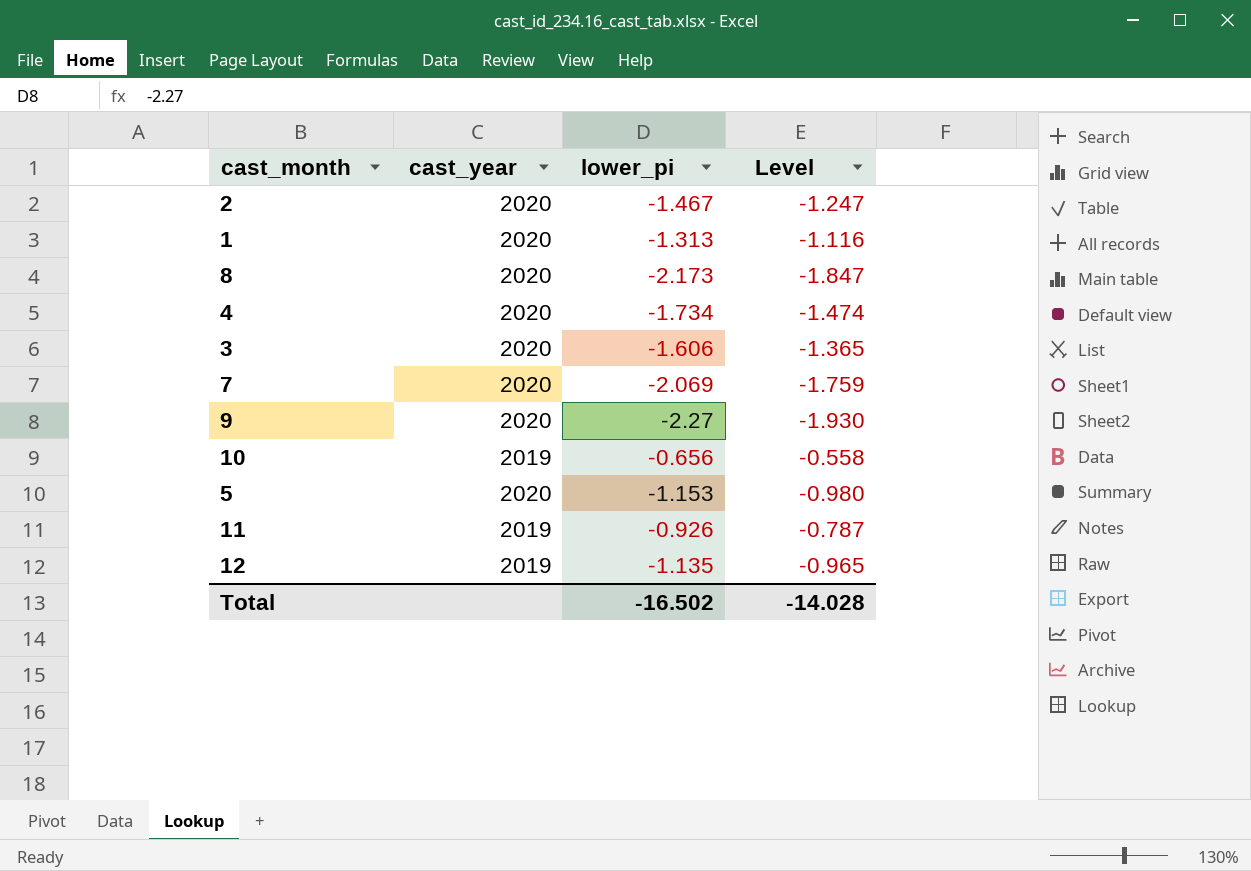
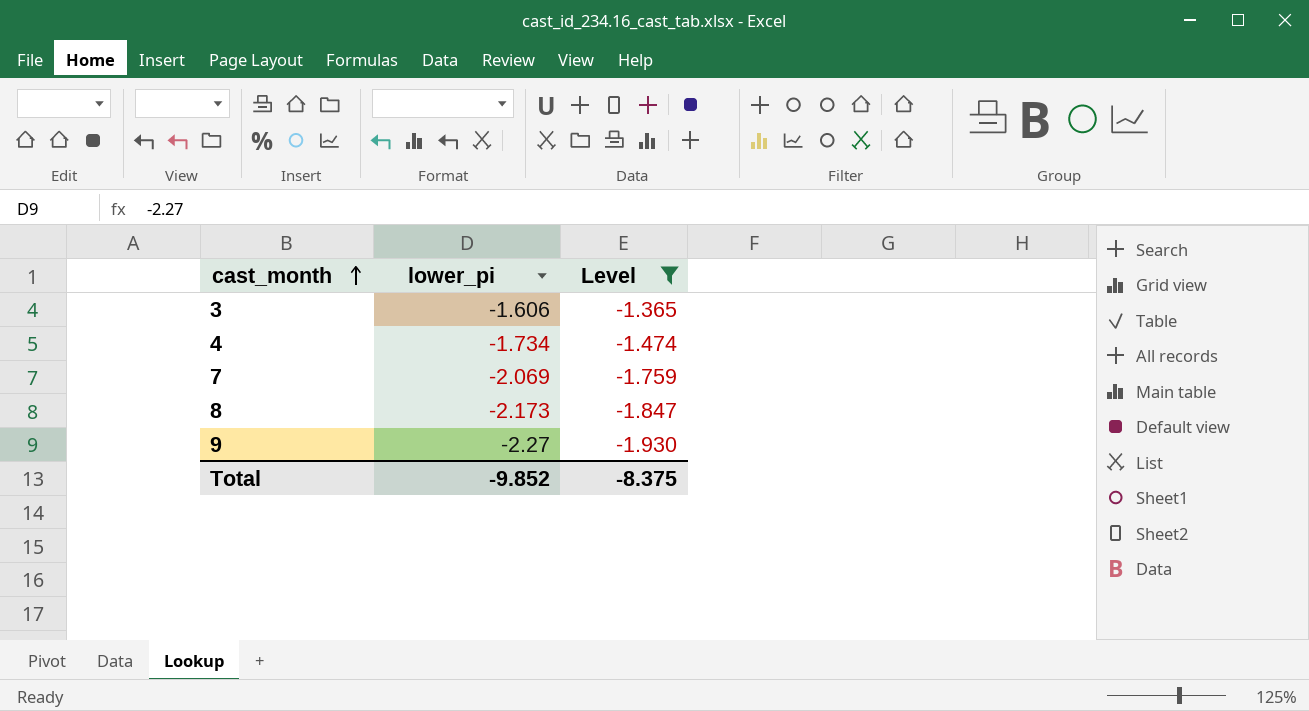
filter: none -> Level <= -1.365
row order: none -> cast_month ascending
column cast_year | position: 2 -> none
Total | lower_pi: -16.502 -> -9.852
Total | Level: -14.028 -> -8.375

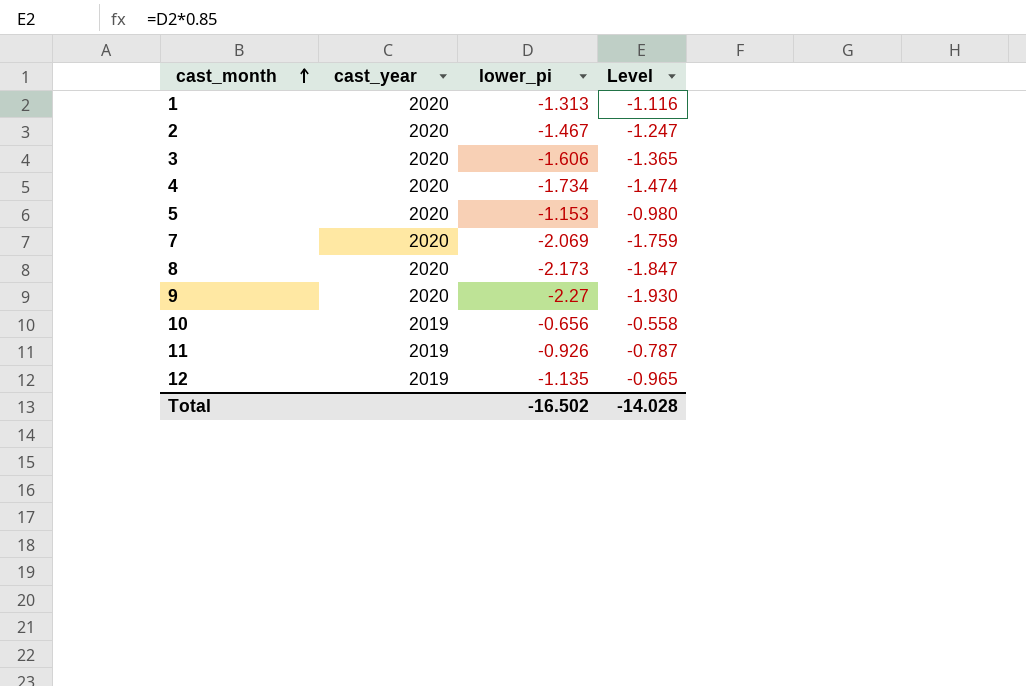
filter: Level <= -1.365 -> none
column cast_year | position: none -> 2
Total | lower_pi: -9.852 -> -16.502
Total | Level: -8.375 -> -14.028

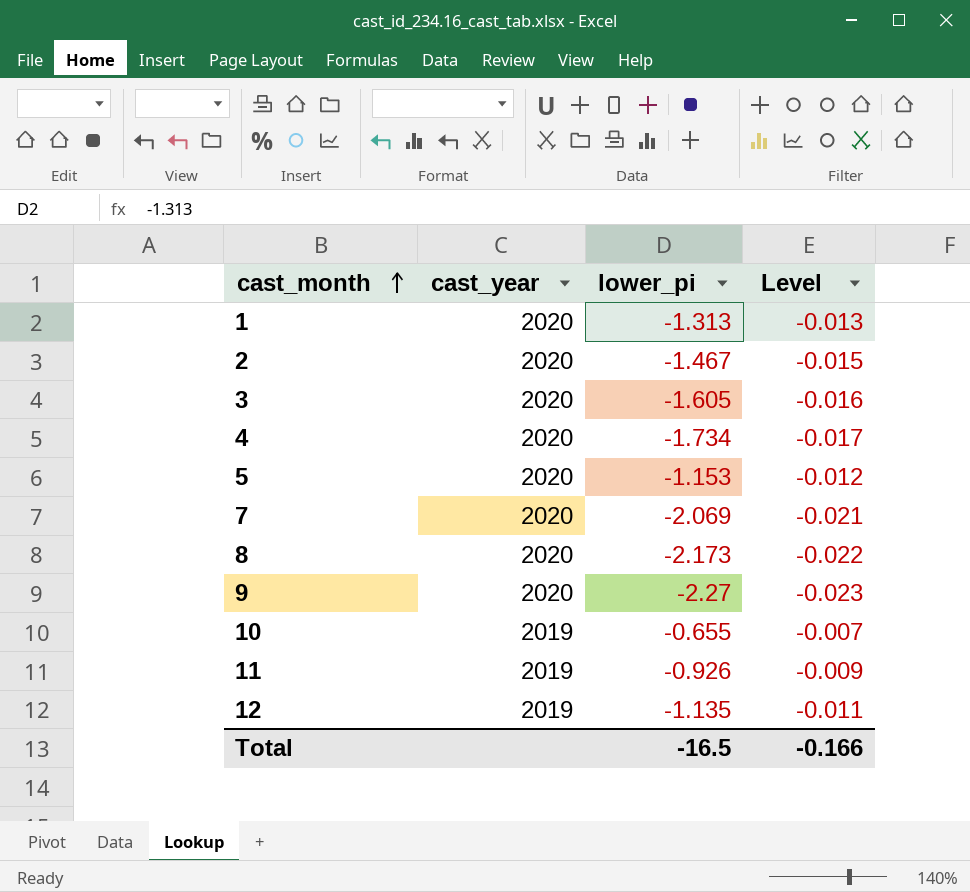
column Level | formula: [lower_pi] * 0.85 -> [lower_pi] * 0.01
3 | lower_pi: -1.606 -> -1.605
10 | lower_pi: -0.656 -> -0.655
Total | lower_pi: -16.502 -> -16.5
Total | Level: -14.028 -> -0.166

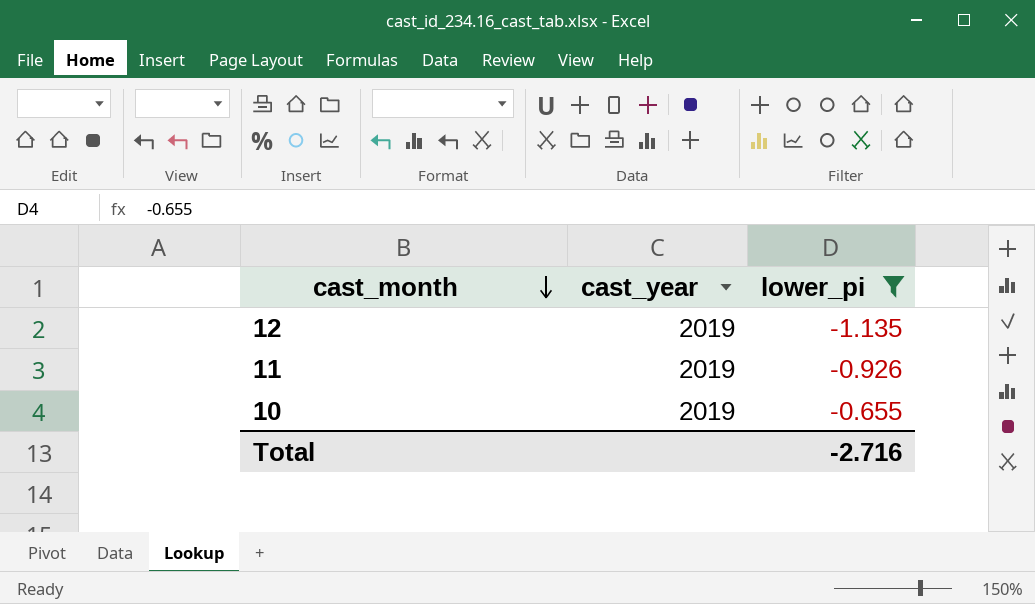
filter: none -> lower_pi >= -1.135
row order: cast_month ascending -> cast_month descending
column Level | formula: [lower_pi] * 0.01 -> none
Total | lower_pi: -16.5 -> -2.716

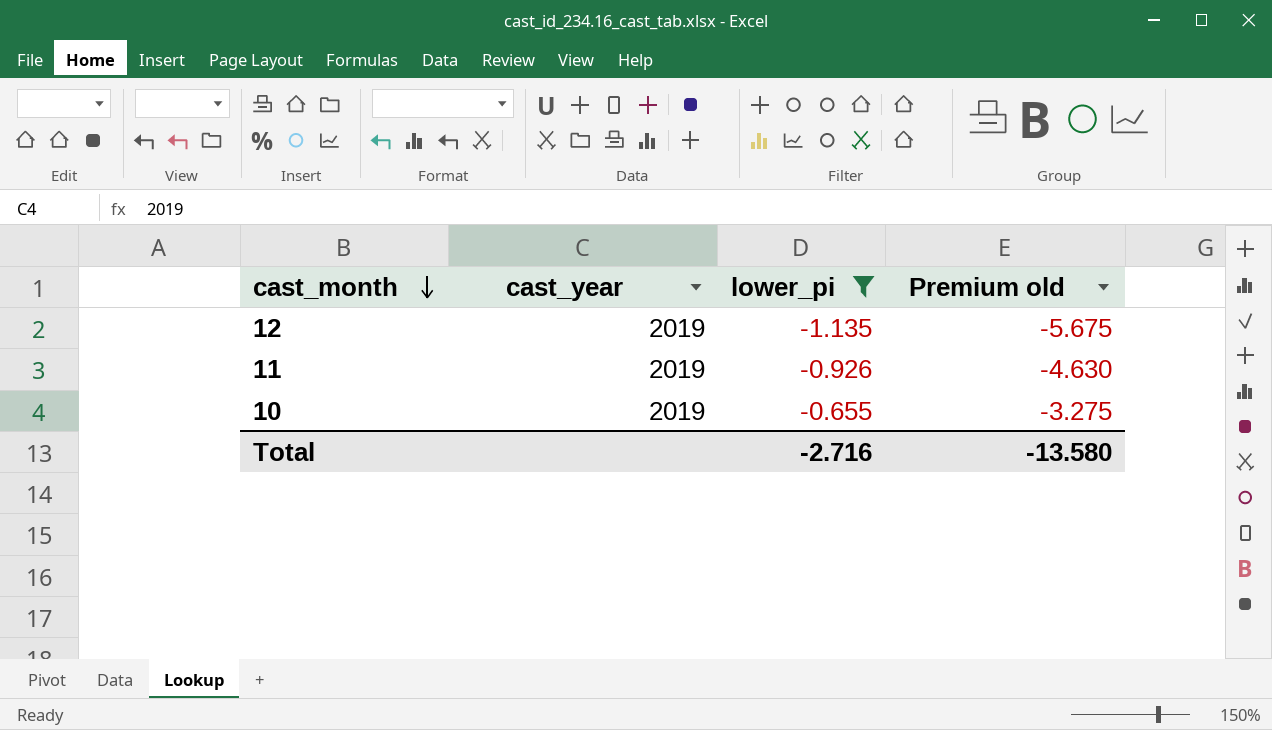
column Premium old | formula: none -> [lower_pi] * 5

